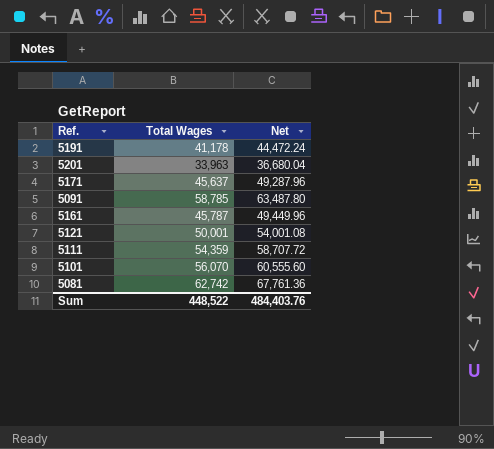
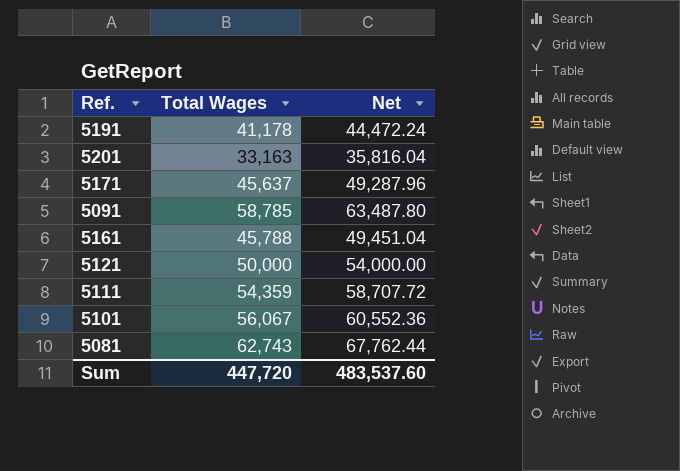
5201 | Total Wages: 33,963 -> 33,163
5201 | Net: 36,680.04 -> 35,816.04
5161 | Total Wages: 45,787 -> 45,788
5161 | Net: 49,449.96 -> 49,451.04
5121 | Total Wages: 50,001 -> 50,000
5121 | Net: 54,001.08 -> 54,000.00
5101 | Total Wages: 56,070 -> 56,067
5101 | Net: 60,555.60 -> 60,552.36
5081 | Total Wages: 62,742 -> 62,743
5081 | Net: 67,761.36 -> 67,762.44
Sum | Total Wages: 448,522 -> 447,720
Sum | Net: 484,403.76 -> 483,537.60

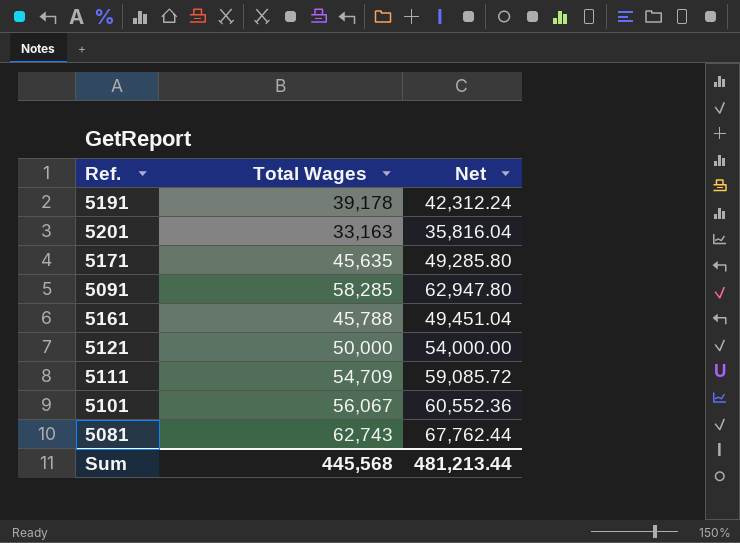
5191 | Total Wages: 41,178 -> 39,178
5191 | Net: 44,472.24 -> 42,312.24
5171 | Total Wages: 45,637 -> 45,635
5171 | Net: 49,287.96 -> 49,285.80
5091 | Total Wages: 58,785 -> 58,285
5091 | Net: 63,487.80 -> 62,947.80
5111 | Total Wages: 54,359 -> 54,709
5111 | Net: 58,707.72 -> 59,085.72
Sum | Total Wages: 447,720 -> 445,568
Sum | Net: 483,537.60 -> 481,213.44

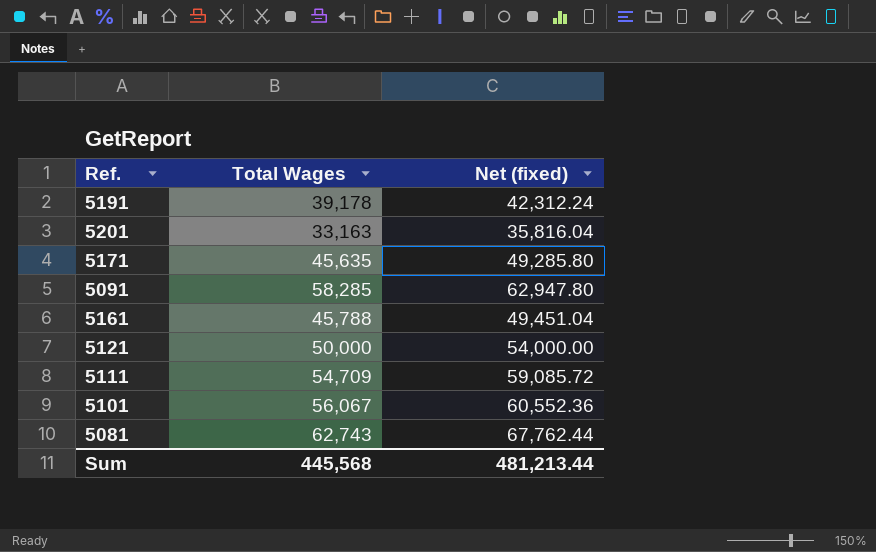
column name: Net -> Net (fixed)

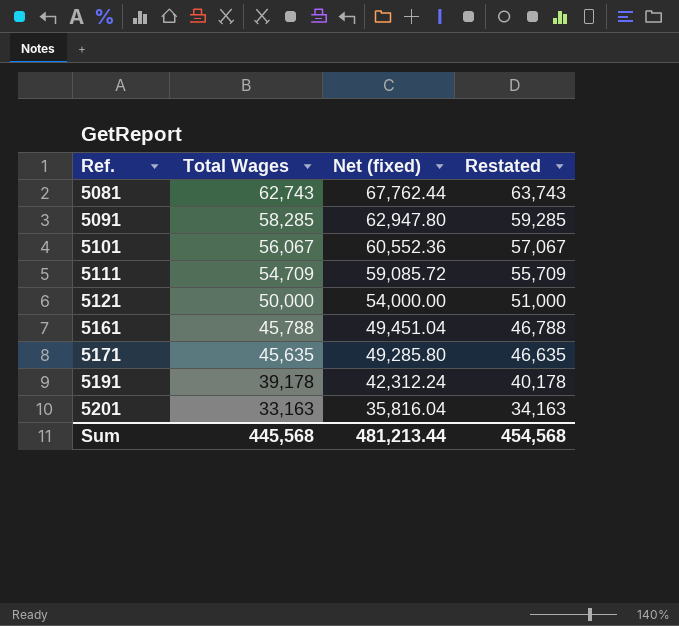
row order: none -> Ref. ascending
column Restated | formula: none -> [Total Wages] + 1000

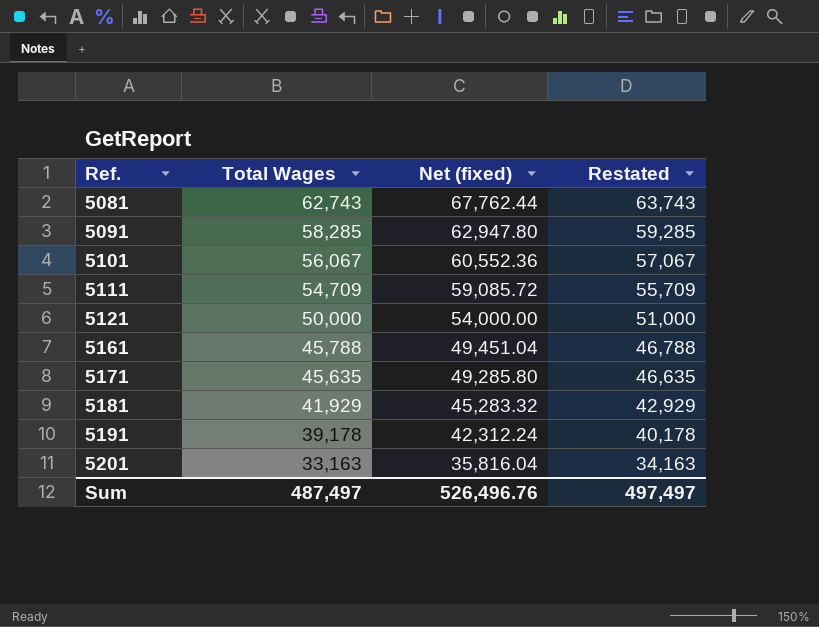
row 5181: none -> 41,929 | 45,283.32 | 42,929
Sum | Total Wages: 445,568 -> 487,497
Sum | Net (fixed): 481,213.44 -> 526,496.76
Sum | Restated: 454,568 -> 497,497

